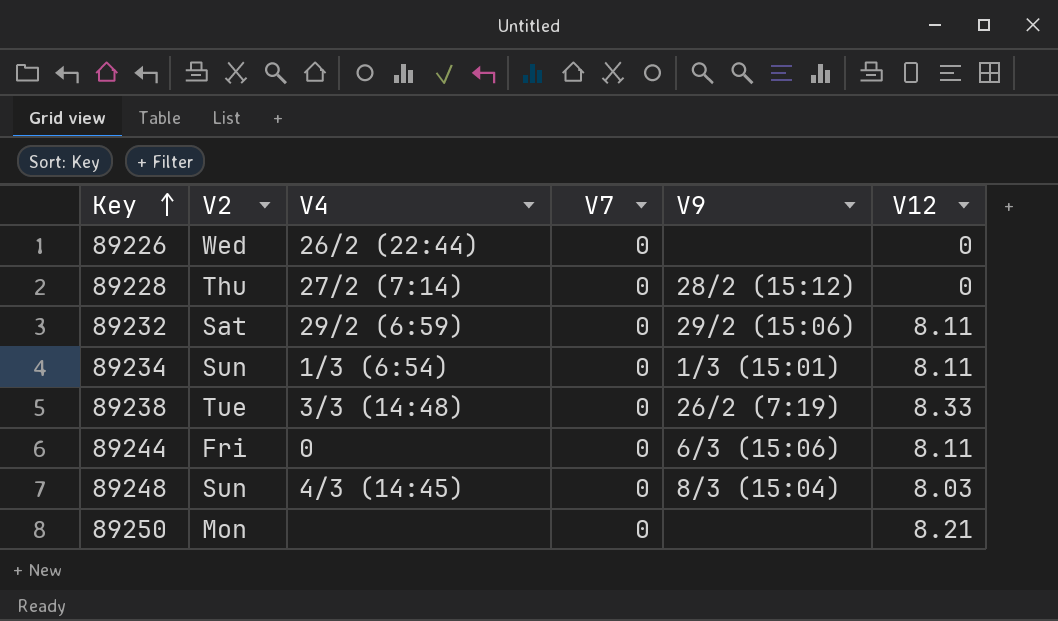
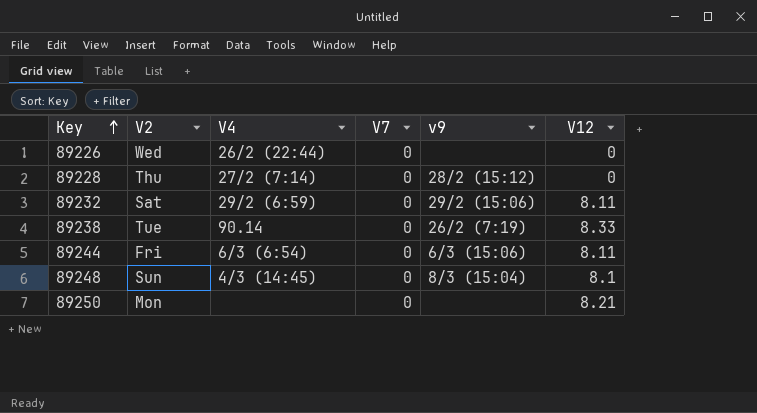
column name: V9 -> v9
row 89234: Sun | 1/3 (6:54) | 0 | 1/3 (15:01) | 8.11 -> none
89238 | V4: 3/3 (14:48) -> 90.14
89244 | V4: 0 -> 6/3 (6:54)
89248 | V12: 8.03 -> 8.1

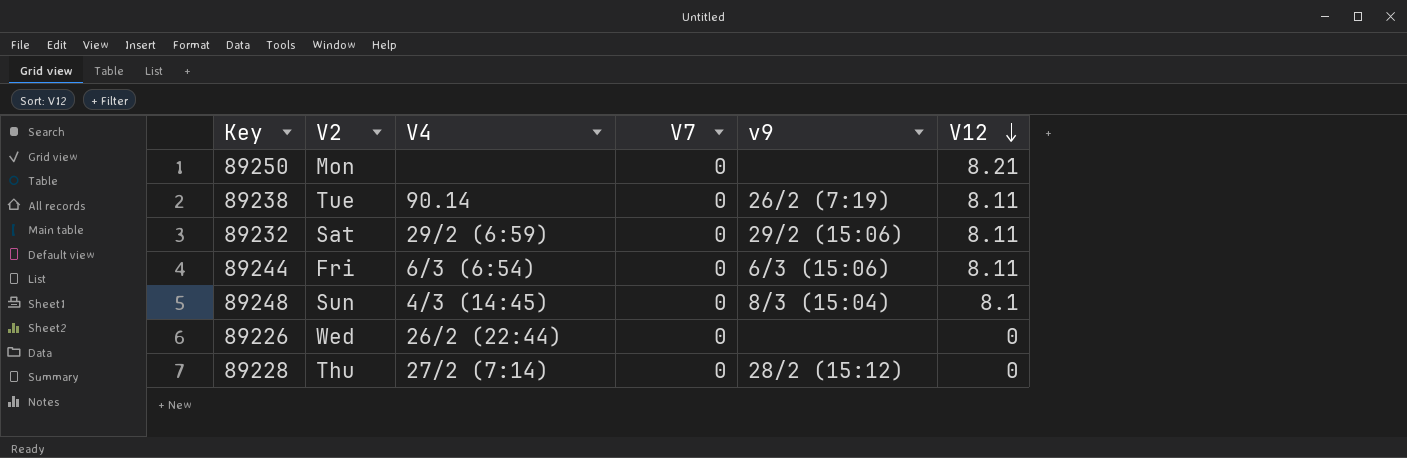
row order: Key ascending -> V12 descending
89238 | V12: 8.33 -> 8.11

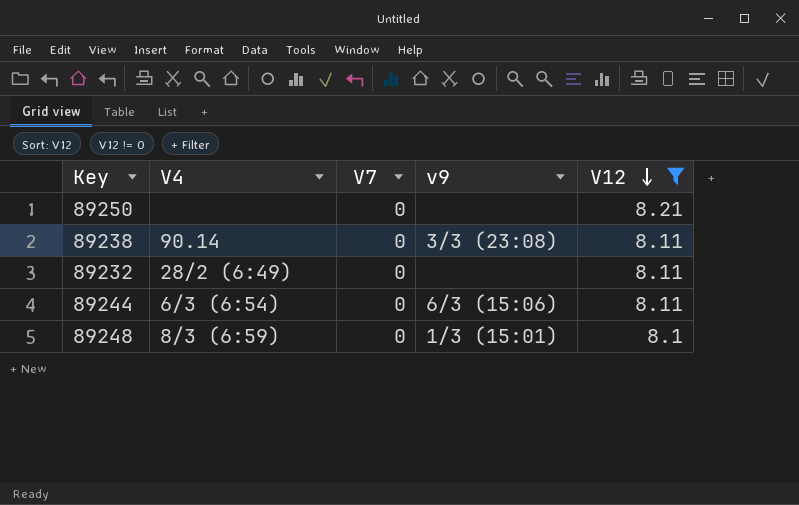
filter: none -> V12 != 0
column V2 | position: 2 -> none
89238 | v9: 26/2 (7:19) -> 3/3 (23:08)
89232 | V4: 29/2 (6:59) -> 28/2 (6:49)
89232 | v9: 29/2 (15:06) -> none
89248 | V4: 4/3 (14:45) -> 8/3 (6:59)
89248 | v9: 8/3 (15:04) -> 1/3 (15:01)

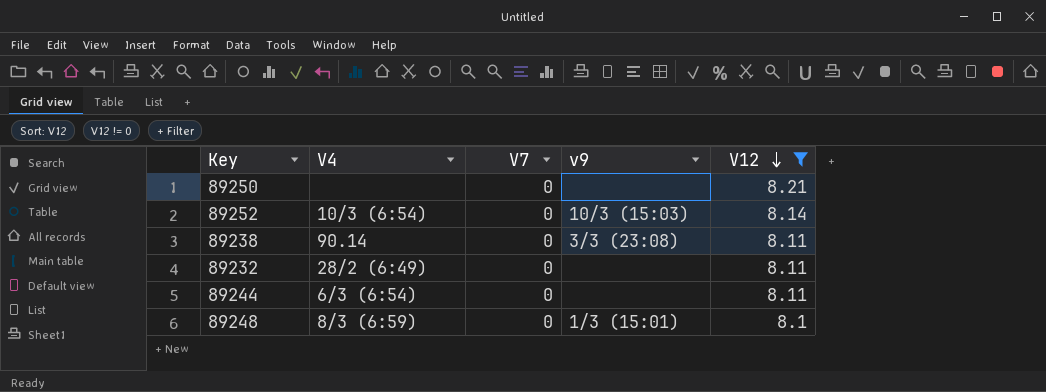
row 89252: none -> 10/3 (6:54) | 0 | 10/3 (15:03) | 8.14
89244 | v9: 6/3 (15:06) -> none

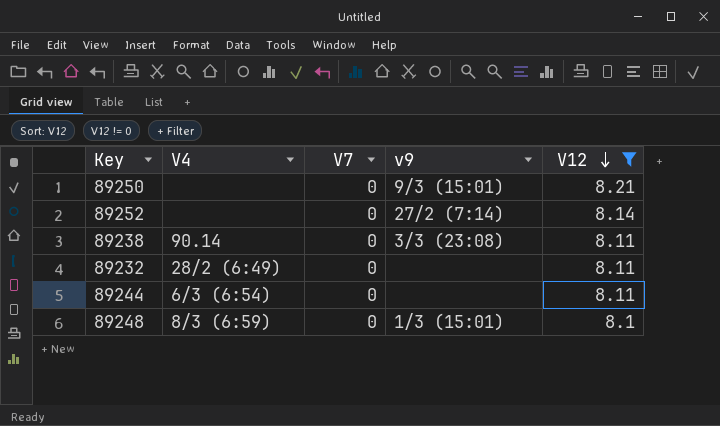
89250 | v9: none -> 9/3 (15:01)
89252 | V4: 10/3 (6:54) -> none
89252 | v9: 10/3 (15:03) -> 27/2 (7:14)

